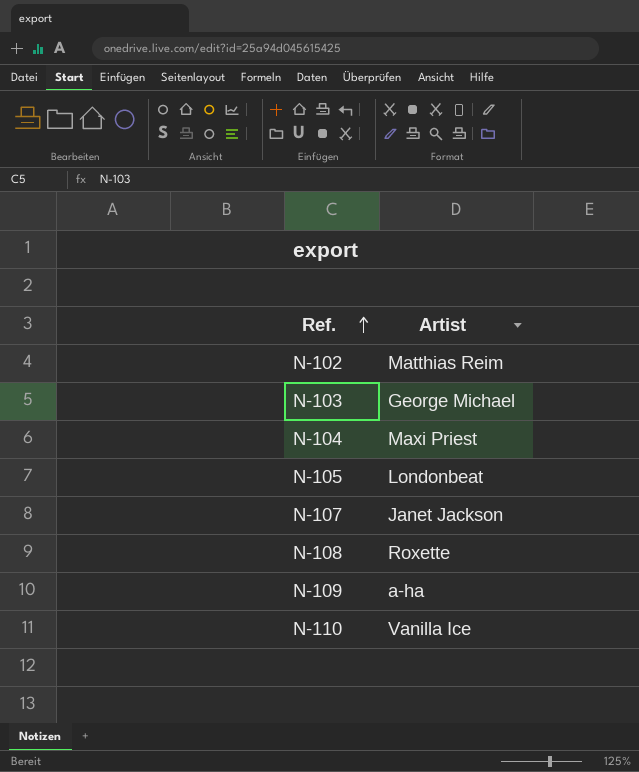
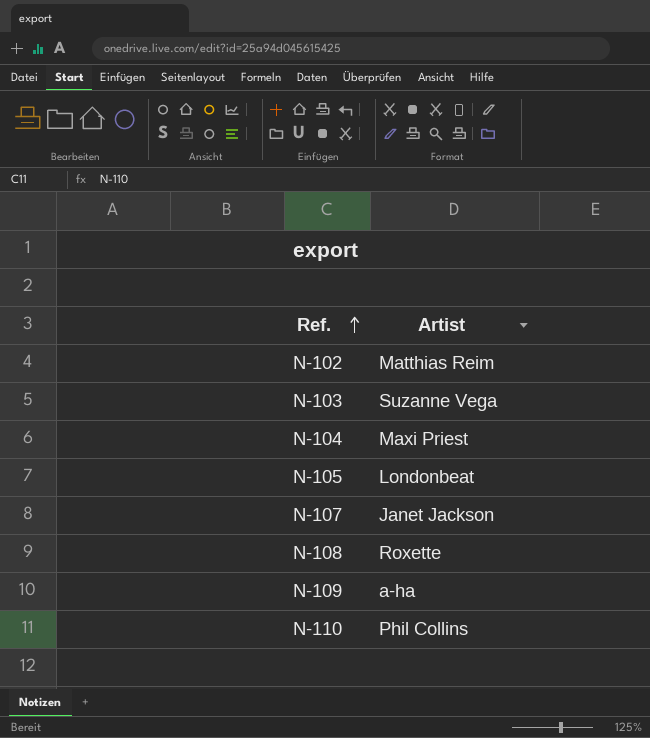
N-103 | Artist: George Michael -> Suzanne Vega
N-110 | Artist: Vanilla Ice -> Phil Collins

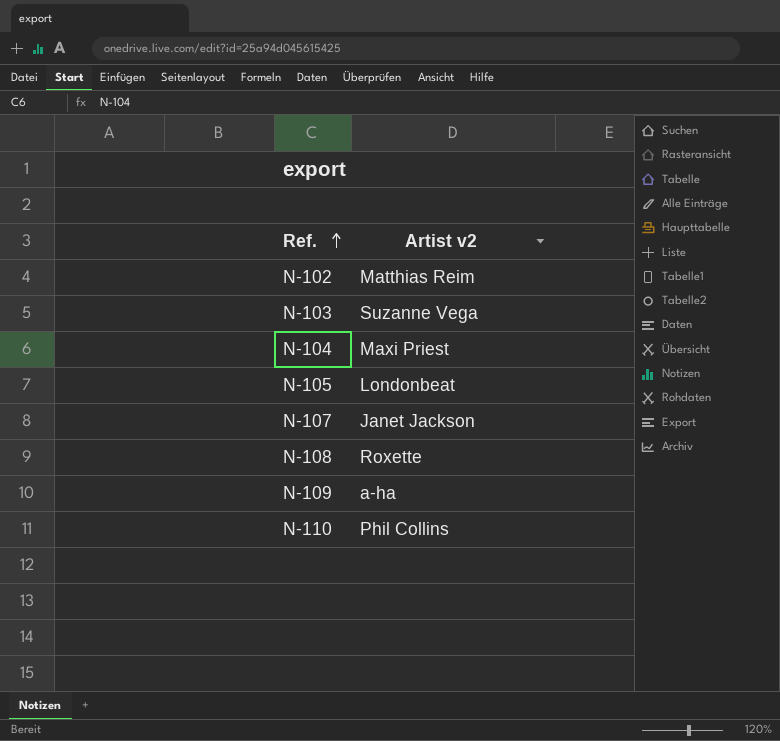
column name: Artist -> Artist v2

